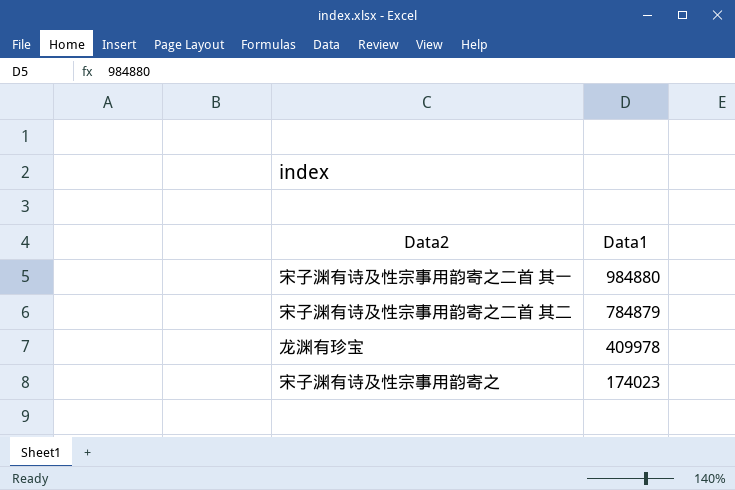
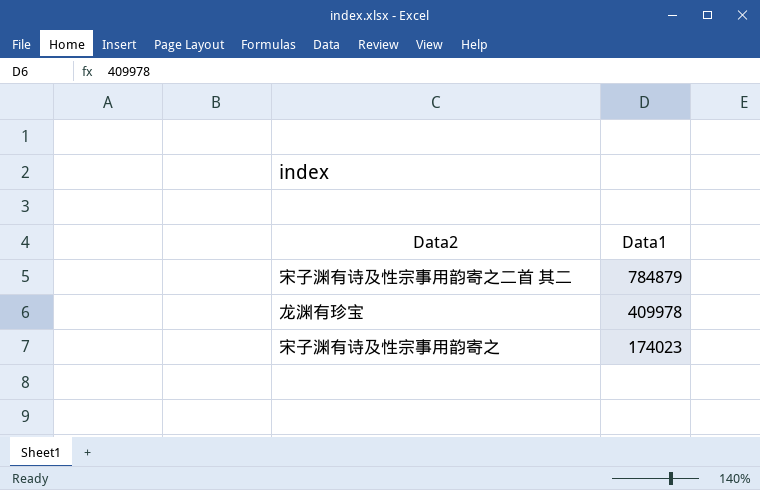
row 宋子渊有诗及性宗事用韵寄之二首 其一: 984880 -> none

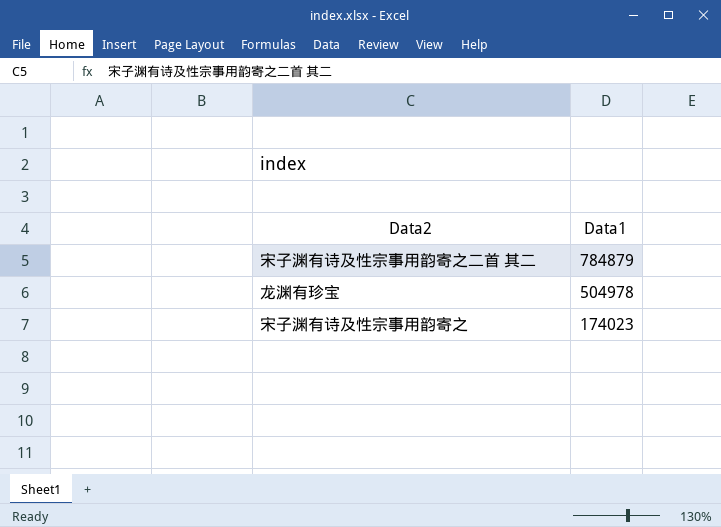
龙渊有珍宝 | Data1: 409978 -> 504978

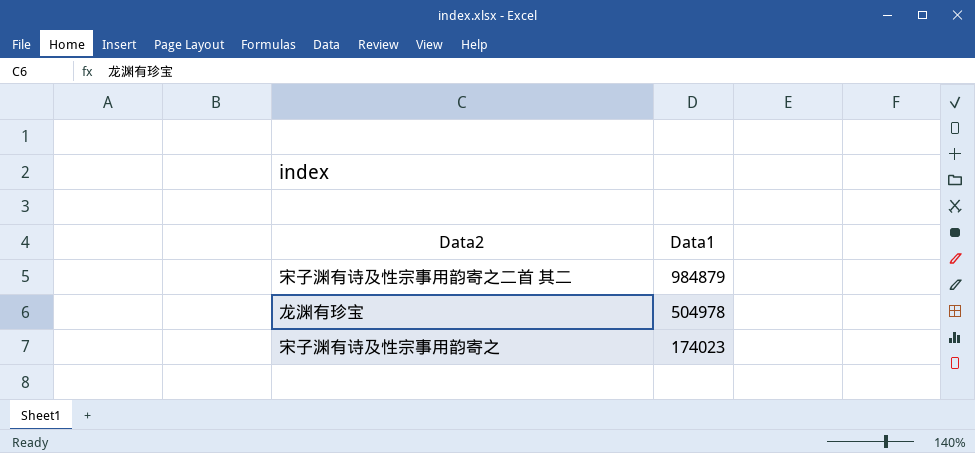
宋子渊有诗及性宗事用韵寄之二首 其二 | Data1: 784879 -> 984879

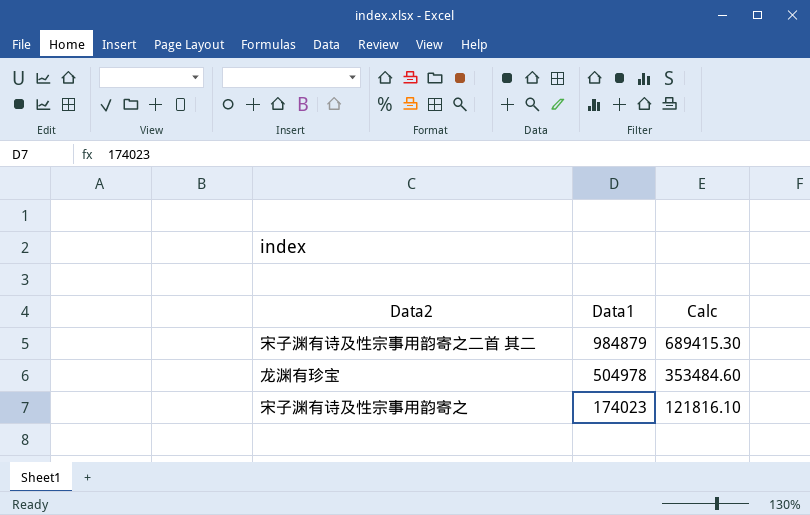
column Calc | formula: none -> [Data1] * 0.7

